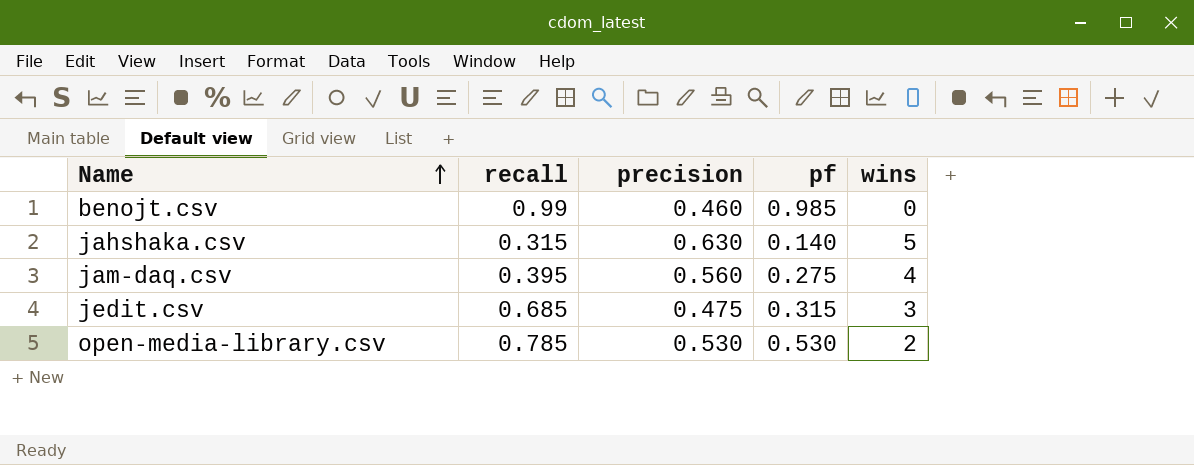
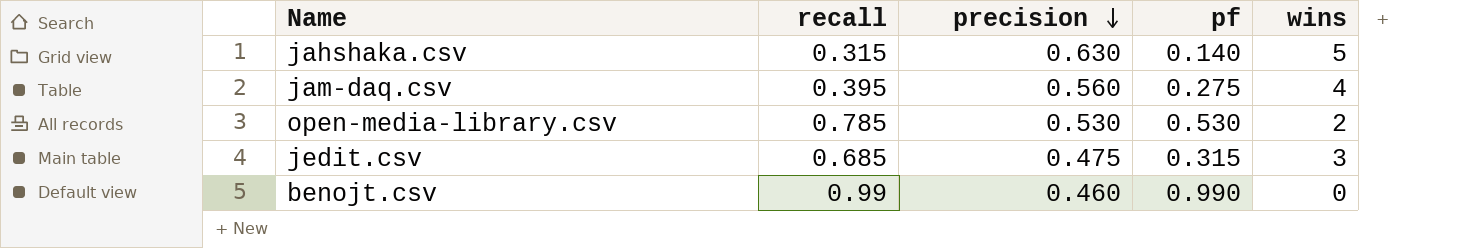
row order: Name ascending -> precision descending
benojt.csv | pf: 0.985 -> 0.990

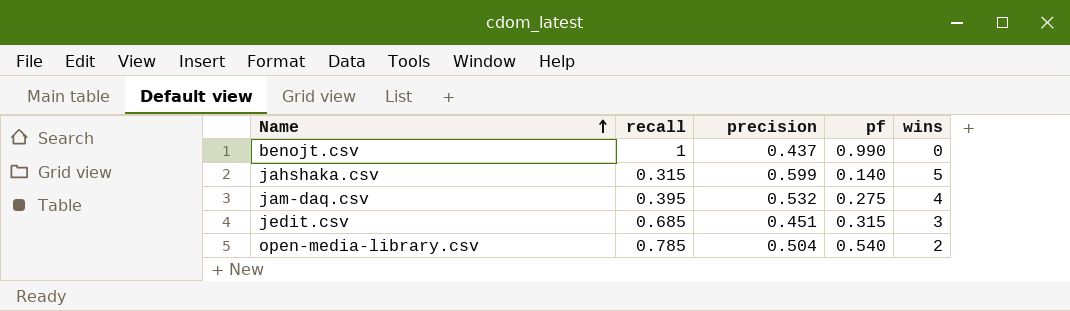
row order: precision descending -> Name ascending
benojt.csv | recall: 0.99 -> 1
benojt.csv | precision: 0.460 -> 0.437
jahshaka.csv | precision: 0.630 -> 0.599
jam-daq.csv | precision: 0.560 -> 0.532
jedit.csv | precision: 0.475 -> 0.451
open-media-library.csv | precision: 0.530 -> 0.504
open-media-library.csv | pf: 0.530 -> 0.540

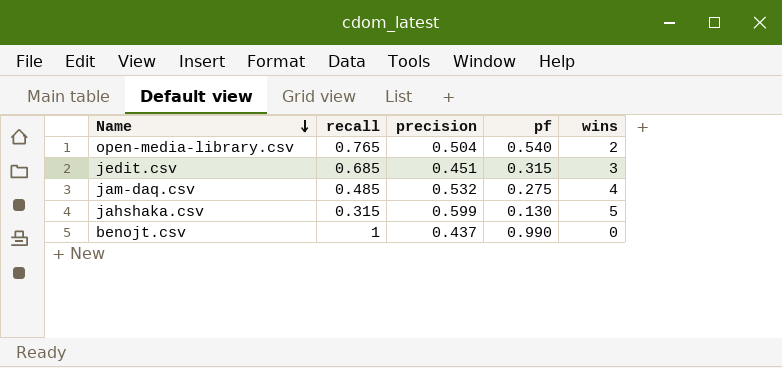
row order: Name ascending -> Name descending
open-media-library.csv | recall: 0.785 -> 0.765
jam-daq.csv | recall: 0.395 -> 0.485
jahshaka.csv | pf: 0.140 -> 0.130

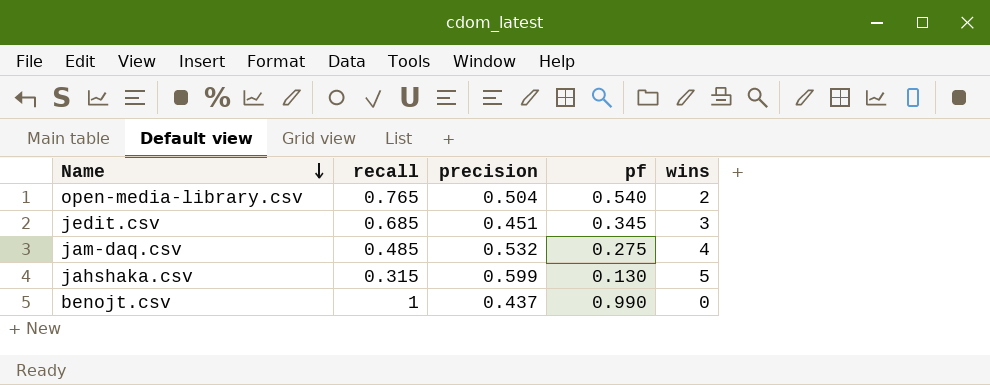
jedit.csv | pf: 0.315 -> 0.345

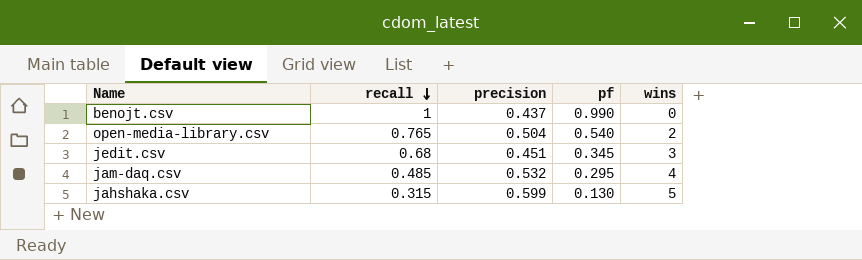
row order: Name descending -> recall descending
jedit.csv | recall: 0.685 -> 0.68
jam-daq.csv | pf: 0.275 -> 0.295

